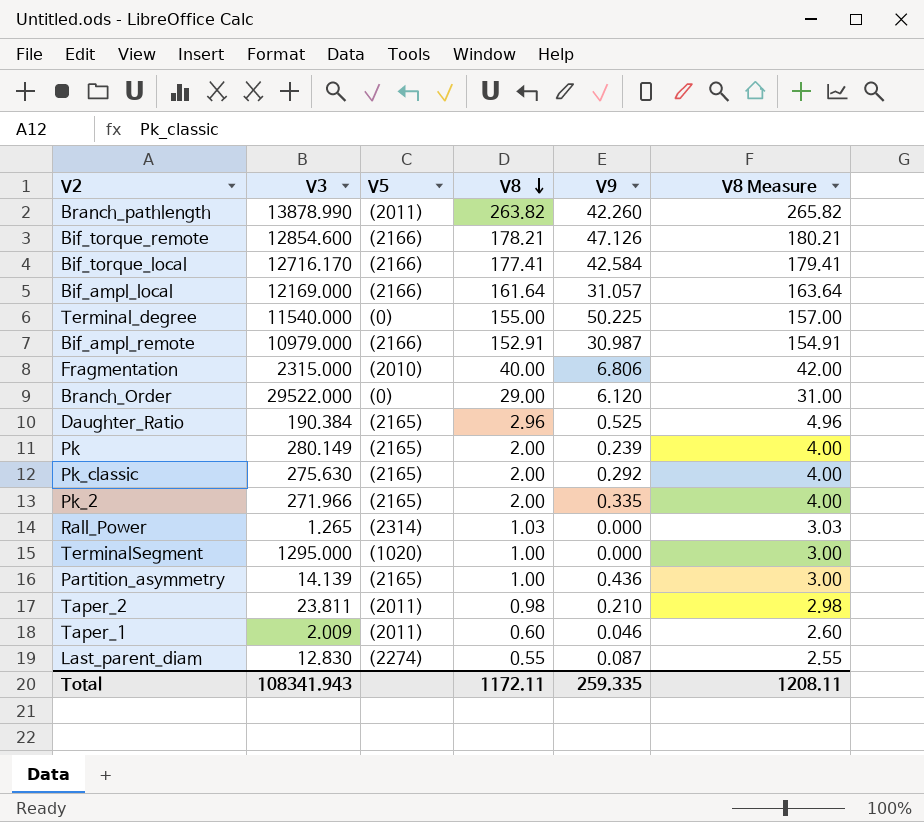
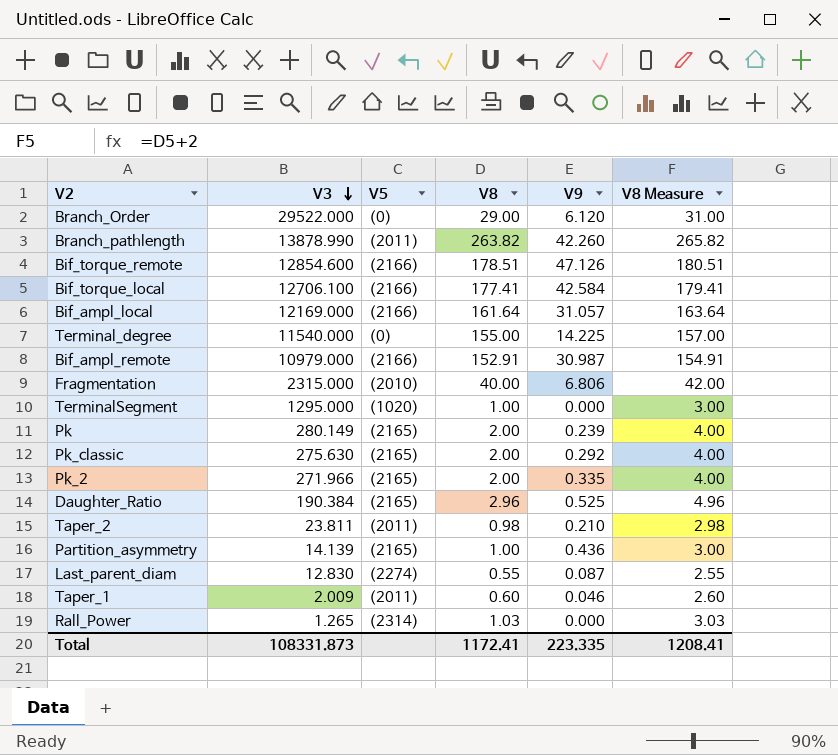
row order: V8 descending -> V3 descending
Bif_torque_remote | V8: 178.21 -> 178.51
Bif_torque_remote | V8 Measure: 180.21 -> 180.51
Bif_torque_local | V3: 12716.170 -> 12706.100
Terminal_degree | V9: 50.225 -> 14.225
Total | V3: 108341.943 -> 108331.873
Total | V8: 1172.11 -> 1172.41
Total | V9: 259.335 -> 223.335
Total | V8 Measure: 1208.11 -> 1208.41

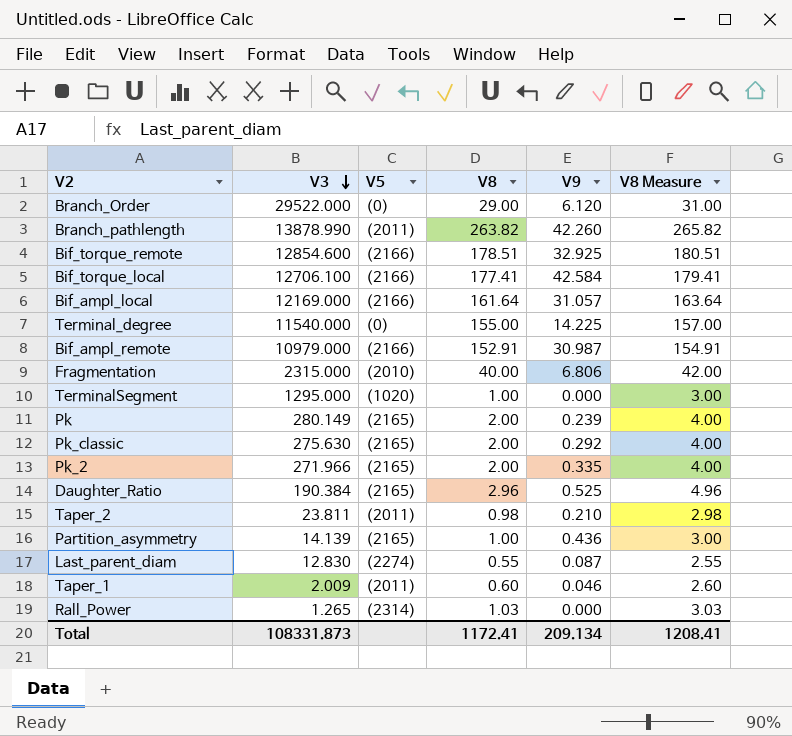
Bif_torque_remote | V9: 47.126 -> 32.925
Total | V9: 223.335 -> 209.134

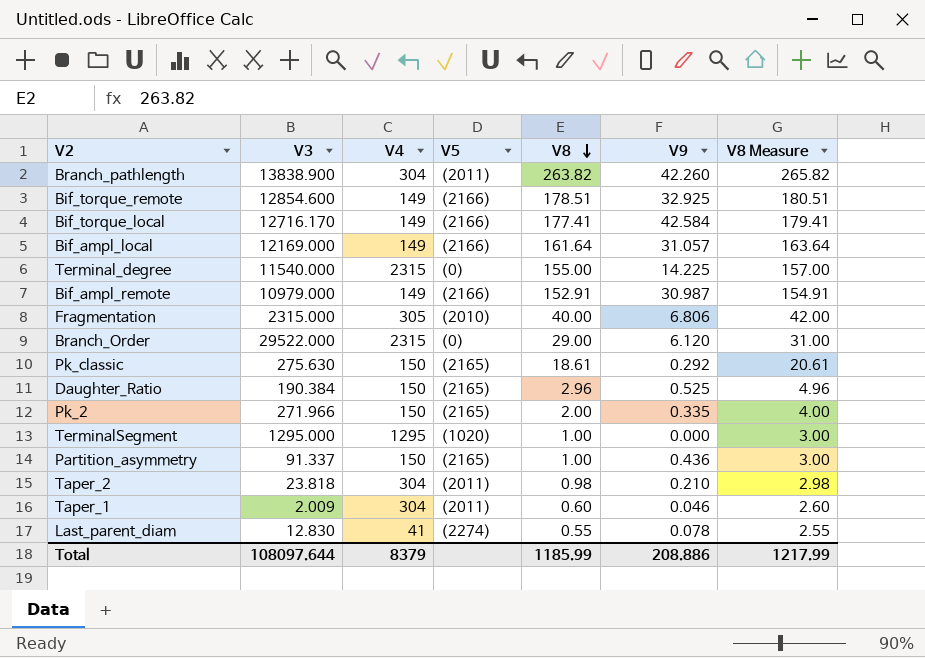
row order: V3 descending -> V8 descending
column V4 | position: none -> 3
row Pk: 280.149 | (2165) | 2.00 | 0.239 | 4.00 -> none
row Rall_Power: 1.265 | (2314) | 1.03 | 0.000 | 3.03 -> none
Branch_pathlength | V3: 13878.990 -> 13838.900
Bif_torque_local | V3: 12706.100 -> 12716.170
Pk_classic | V8: 2.00 -> 18.61
Pk_classic | V8 Measure: 4.00 -> 20.61
Partition_asymmetry | V3: 14.139 -> 91.337
Taper_2 | V3: 23.811 -> 23.818
Last_parent_diam | V9: 0.087 -> 0.078
Total | V3: 108331.873 -> 108097.644
Total | V8: 1172.41 -> 1185.99
Total | V9: 209.134 -> 208.886
Total | V8 Measure: 1208.41 -> 1217.99

